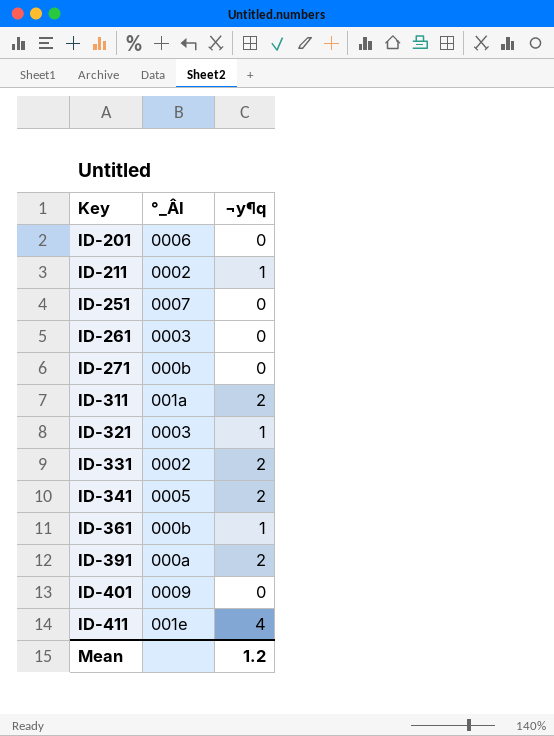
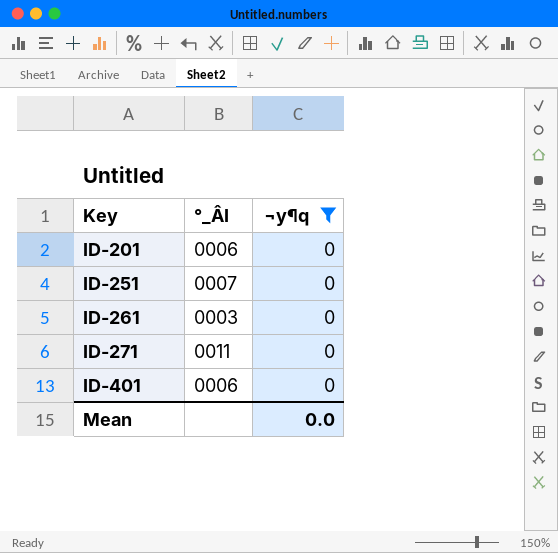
filter: none -> ¬y¶q = 0
ID-271 | °_ÂI: 000b -> 0011
ID-401 | °_ÂI: 0009 -> 0006
Mean | ¬y¶q: 1.2 -> 0.0

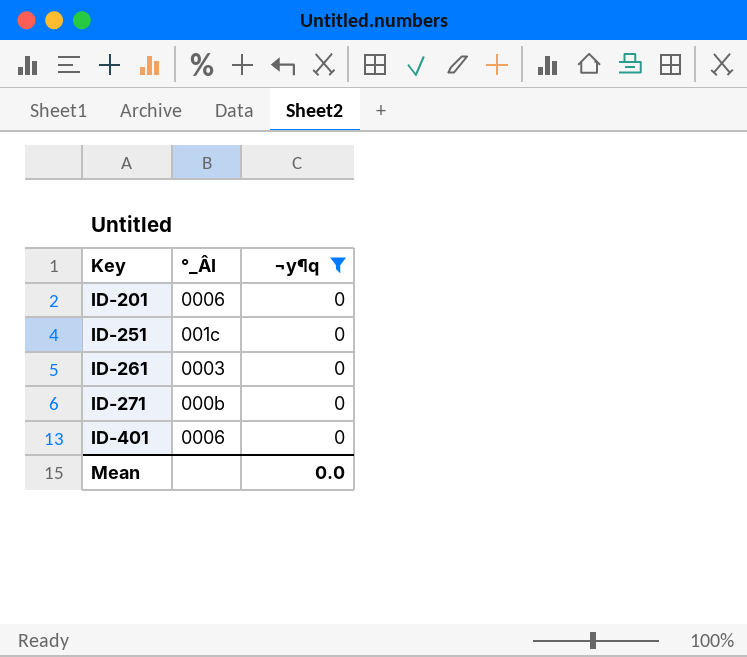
ID-251 | °_ÂI: 0007 -> 001c
ID-271 | °_ÂI: 0011 -> 000b

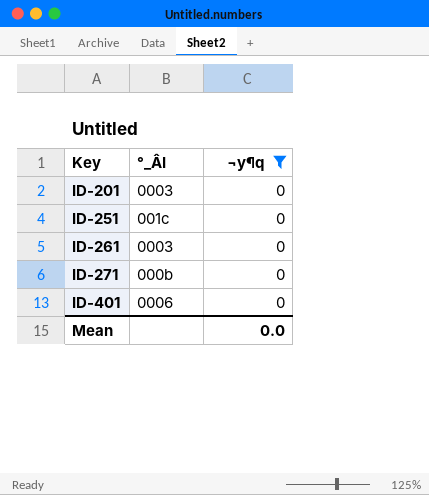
ID-201 | °_ÂI: 0006 -> 0003

